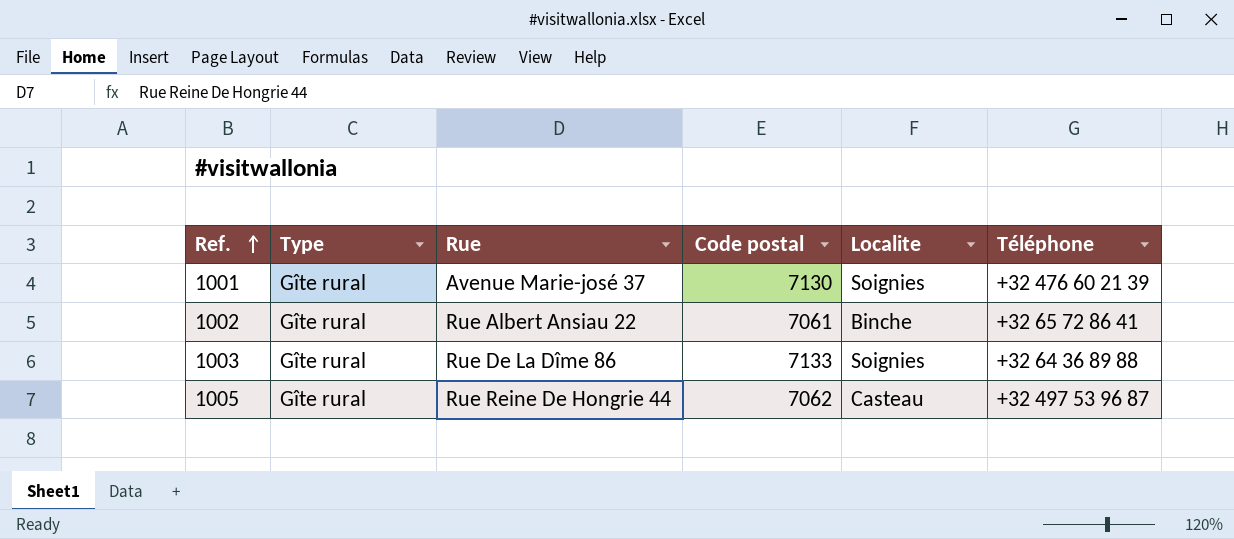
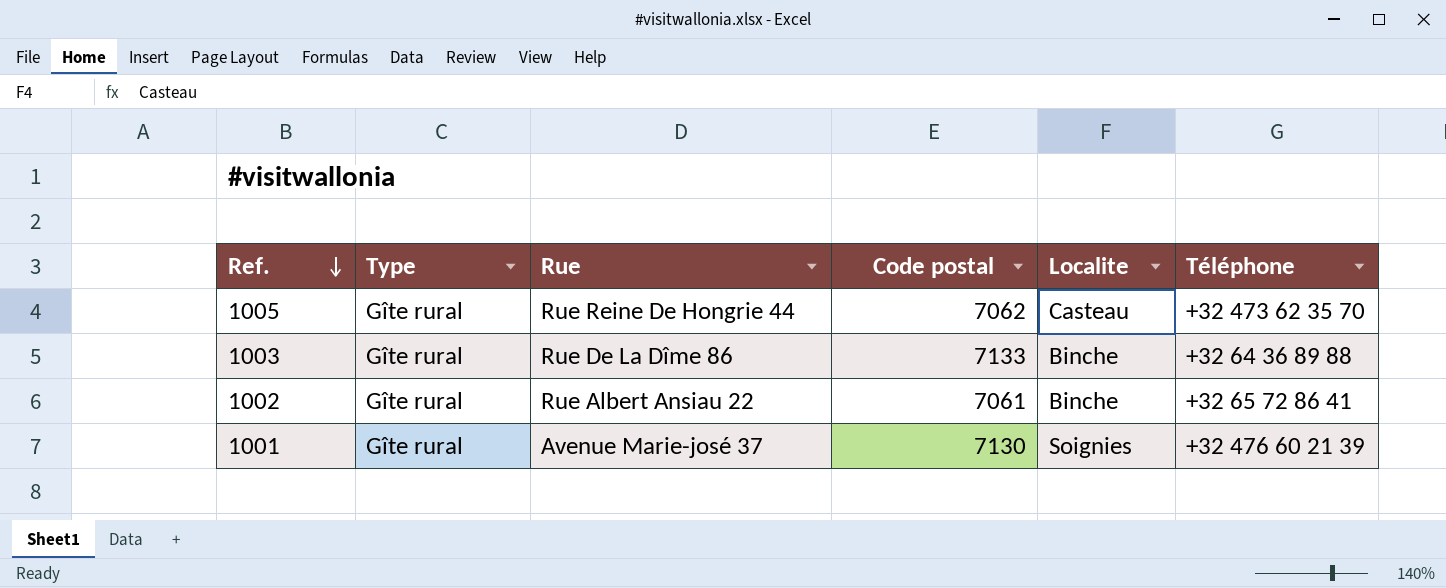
row order: Ref. ascending -> Ref. descending
1005 | Téléphone: +32 497 53 96 87 -> +32 473 62 35 70
1003 | Localite: Soignies -> Binche

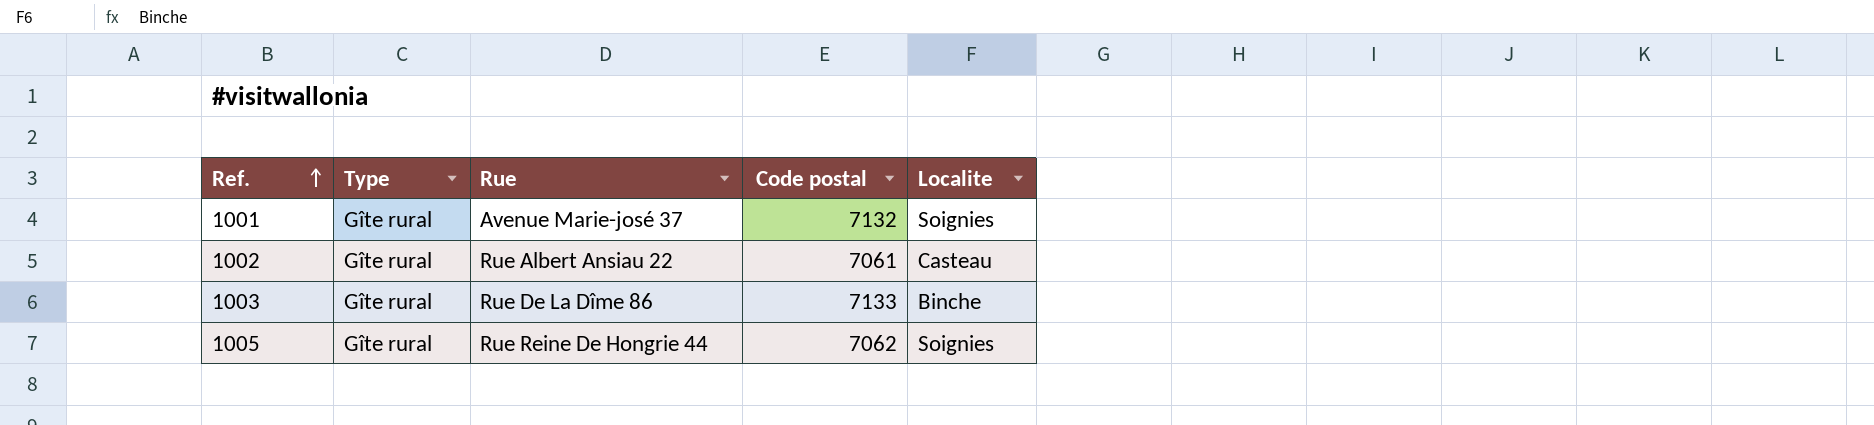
row order: Ref. descending -> Ref. ascending
column Téléphone | position: 6 -> none
1001 | Code postal: 7130 -> 7132
1002 | Localite: Binche -> Casteau
1005 | Localite: Casteau -> Soignies

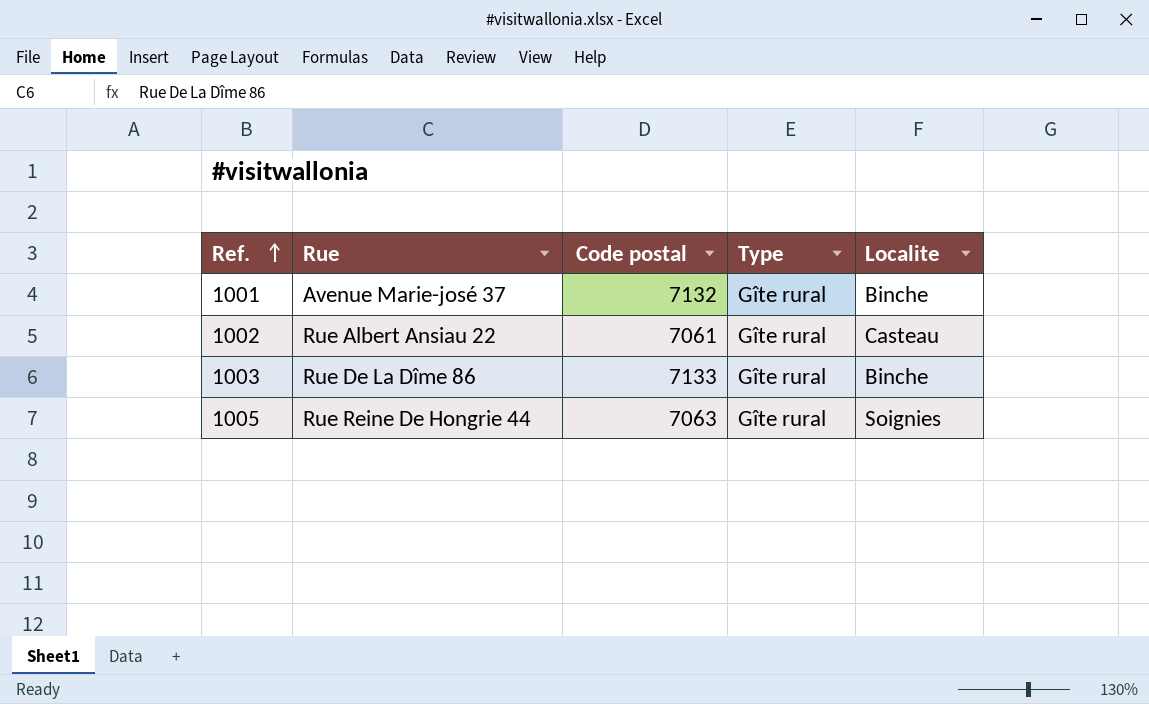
column Type | position: 2 -> 4
1001 | Localite: Soignies -> Binche
1005 | Code postal: 7062 -> 7063

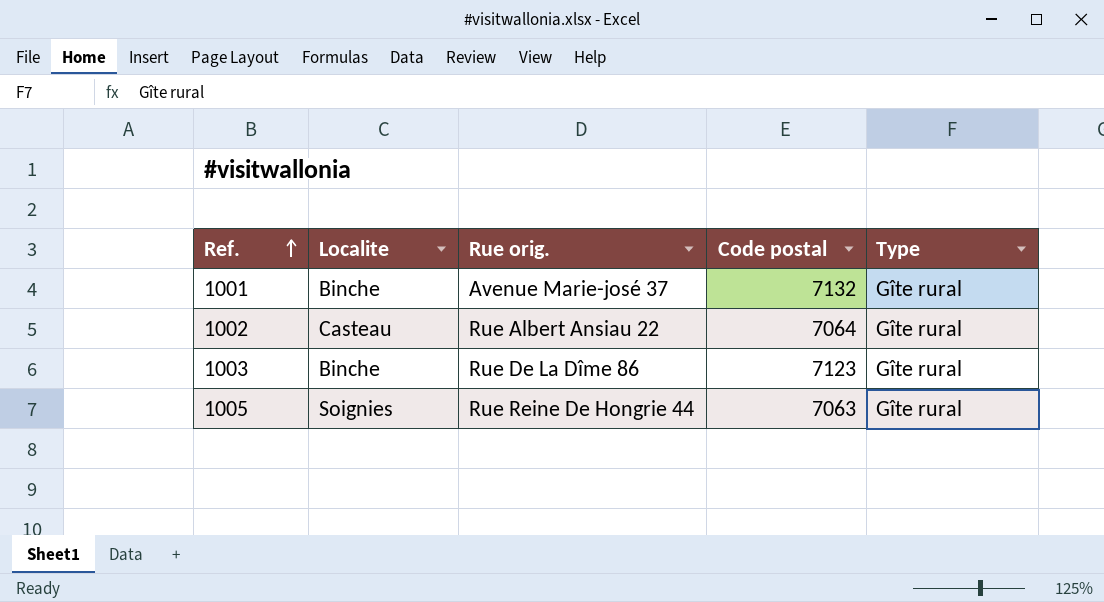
column Localite | position: 5 -> 2
column name: Rue -> Rue orig.
1002 | Code postal: 7061 -> 7064
1003 | Code postal: 7133 -> 7123

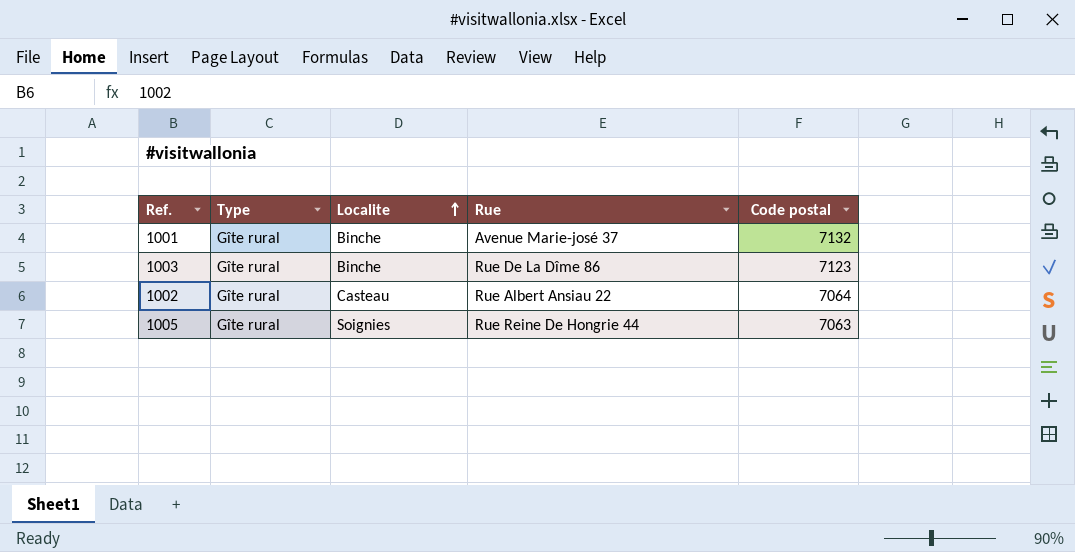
row order: Ref. ascending -> Localite ascending
column Type | position: 5 -> 2
column name: Rue orig. -> Rue

